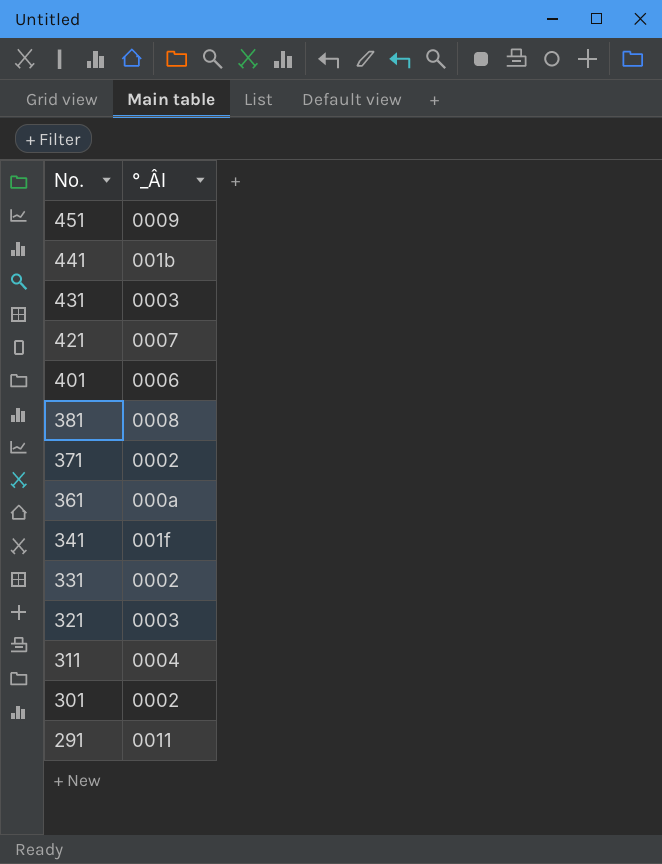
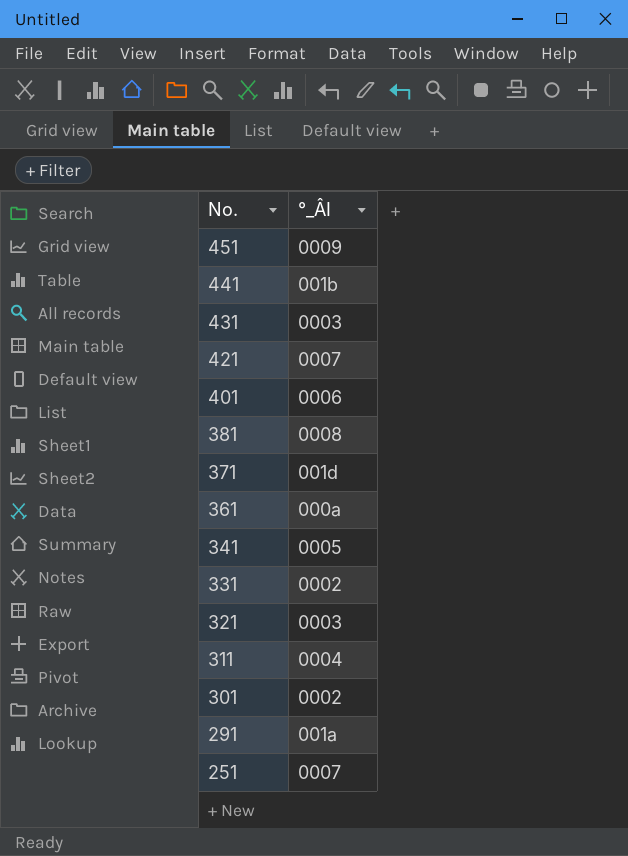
371 | °_ÂI: 0002 -> 001d
341 | °_ÂI: 001f -> 0005
291 | °_ÂI: 0011 -> 001a
row 251: none -> 0007

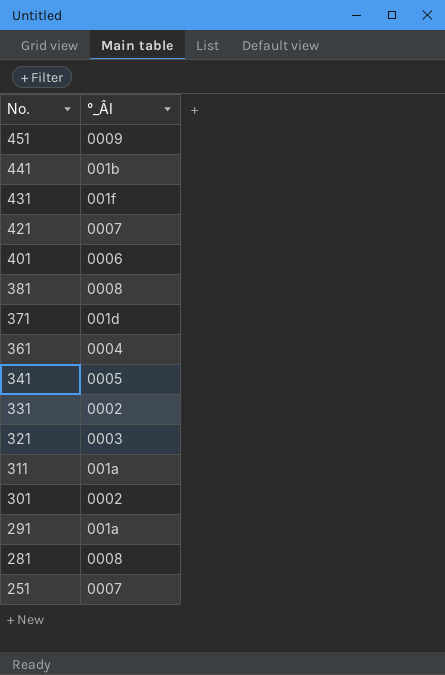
431 | °_ÂI: 0003 -> 001f
361 | °_ÂI: 000a -> 0004
311 | °_ÂI: 0004 -> 001a
row 281: none -> 0008

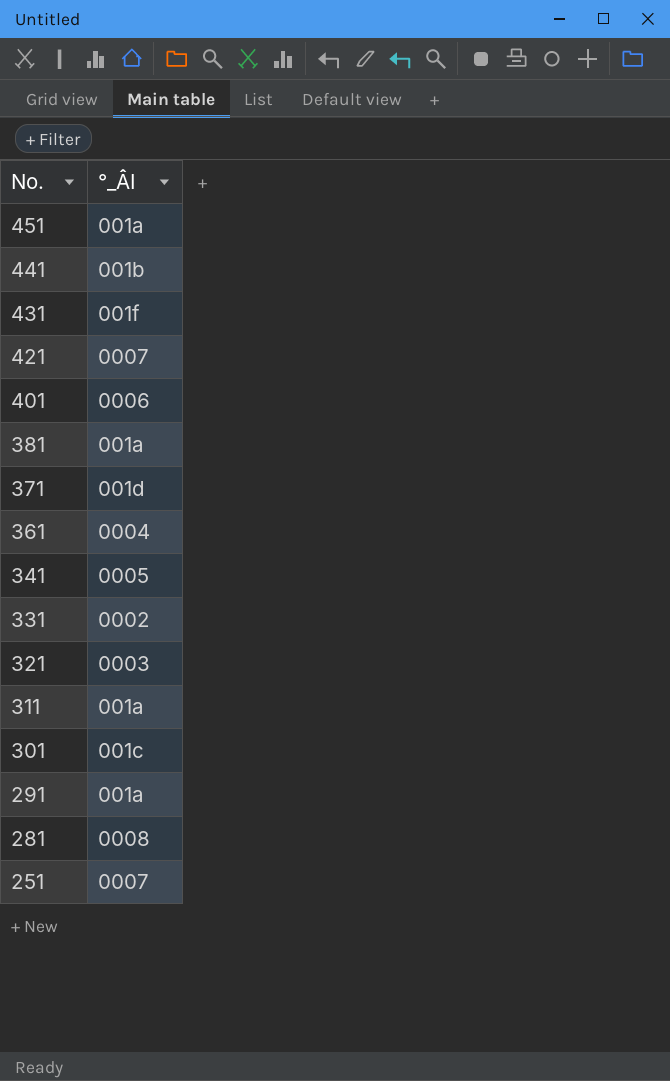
451 | °_ÂI: 0009 -> 001a
381 | °_ÂI: 0008 -> 001a
301 | °_ÂI: 0002 -> 001c

